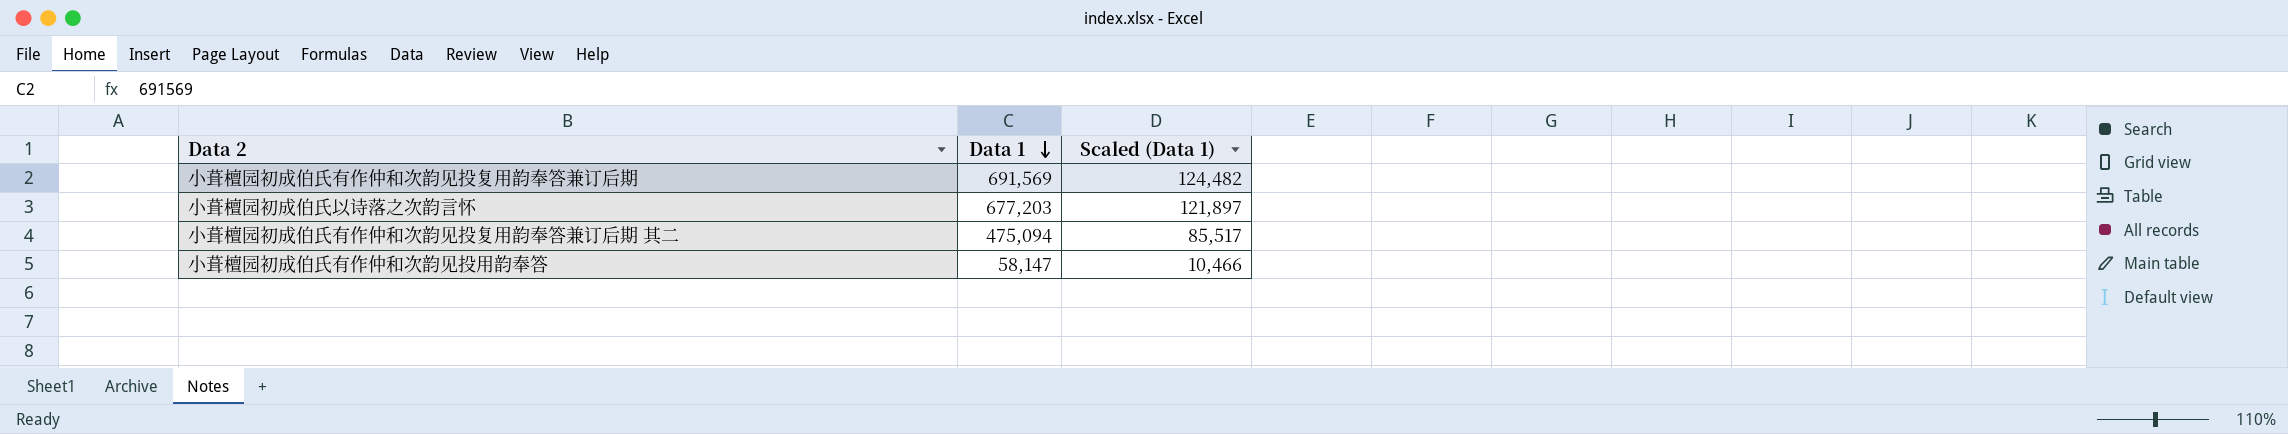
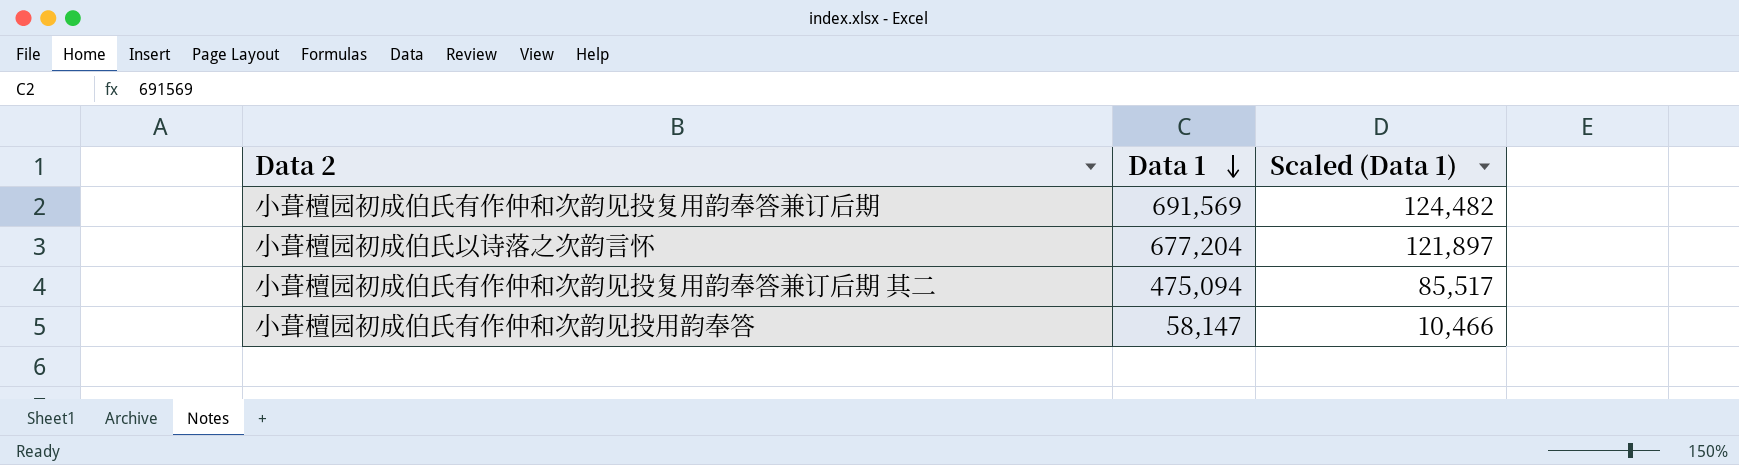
小葺檀园初成伯氏以诗落之次韵言怀 | Data 1: 677,203 -> 677,204

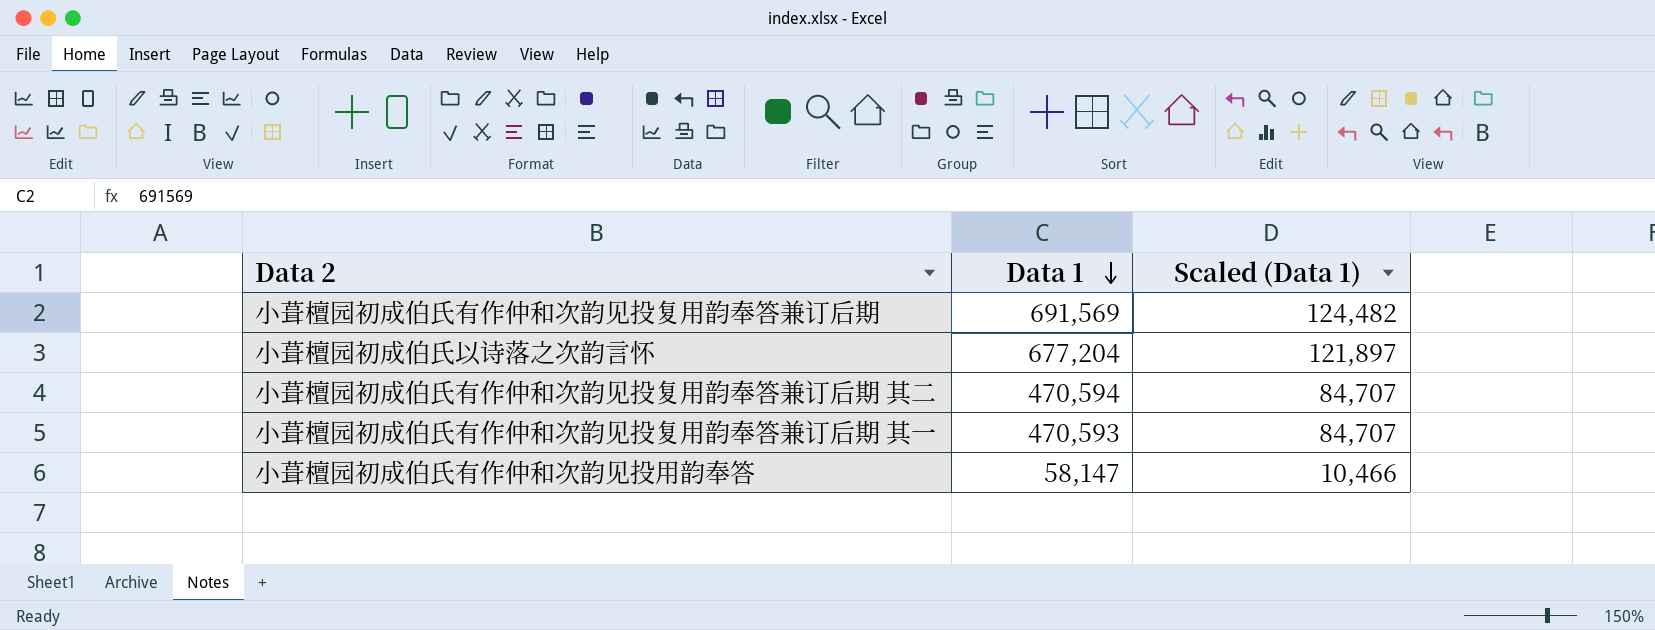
小葺檀园初成伯氏有作仲和次韵见投复用韵奉答兼订后期 其二 | Data 1: 475,094 -> 470,594
小葺檀园初成伯氏有作仲和次韵见投复用韵奉答兼订后期 其二 | Scaled (Data 1): 85,517 -> 84,707
row 小葺檀园初成伯氏有作仲和次韵见投复用韵奉答兼订后期 其一: none -> 470,593 | 84,707

